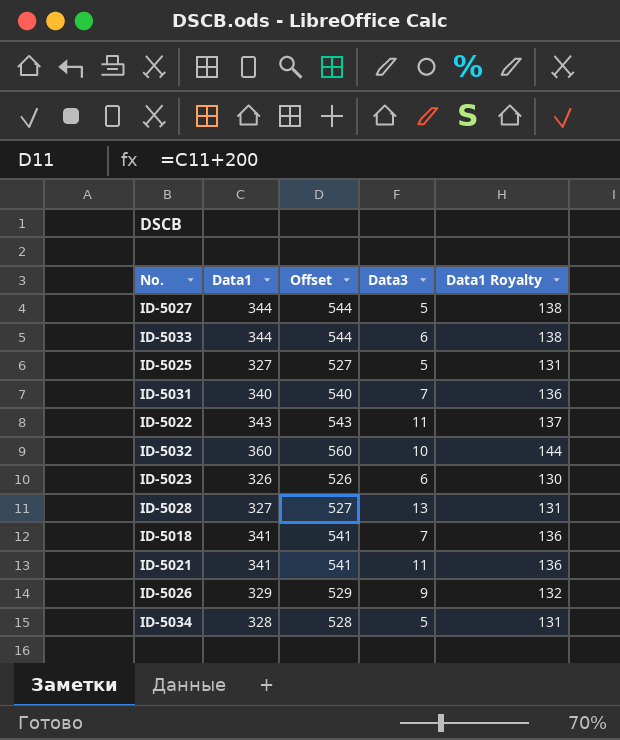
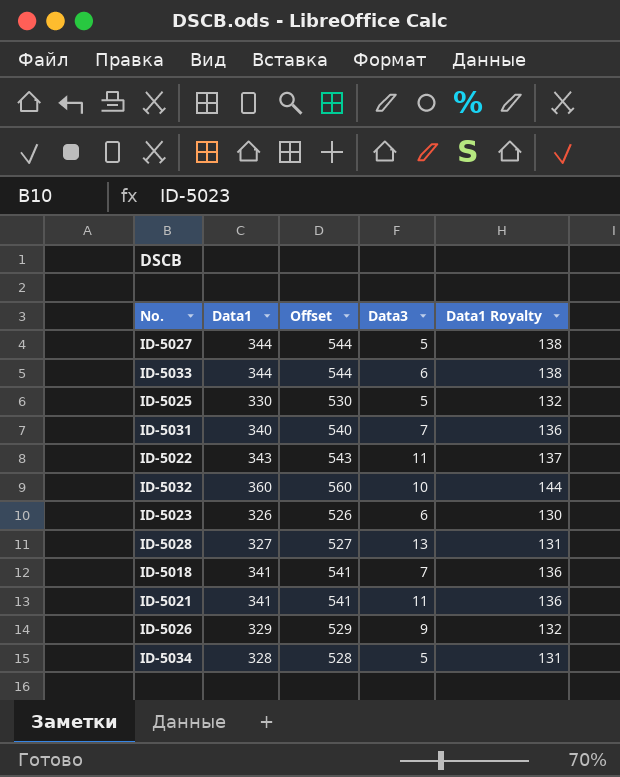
ID-5025 | Data1: 327 -> 330
ID-5025 | Offset: 527 -> 530
ID-5025 | Data1 Royalty: 131 -> 132

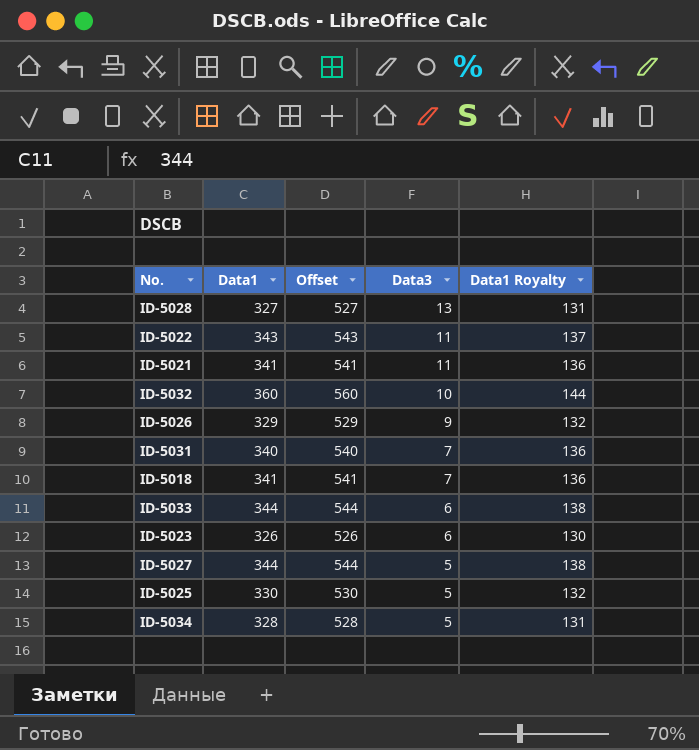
row order: none -> Data3 descending

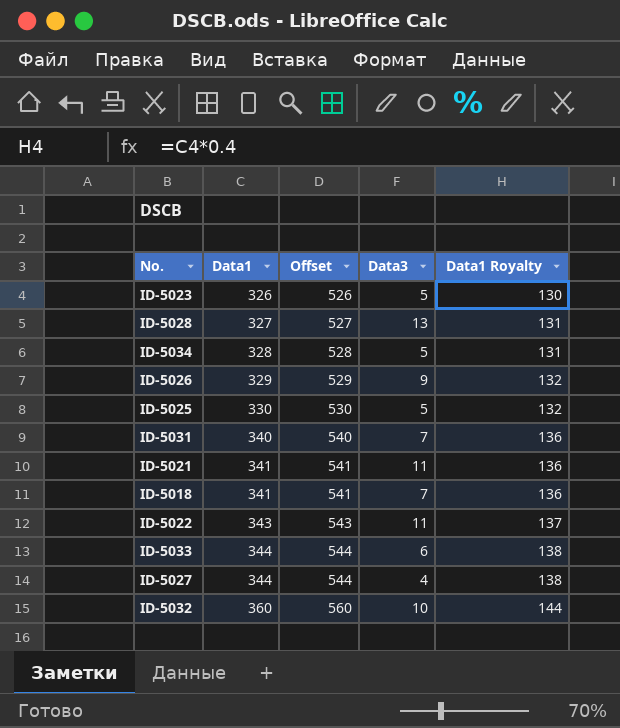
row order: Data3 descending -> Data1 ascending
ID-5023 | Data3: 6 -> 5
ID-5027 | Data3: 5 -> 4

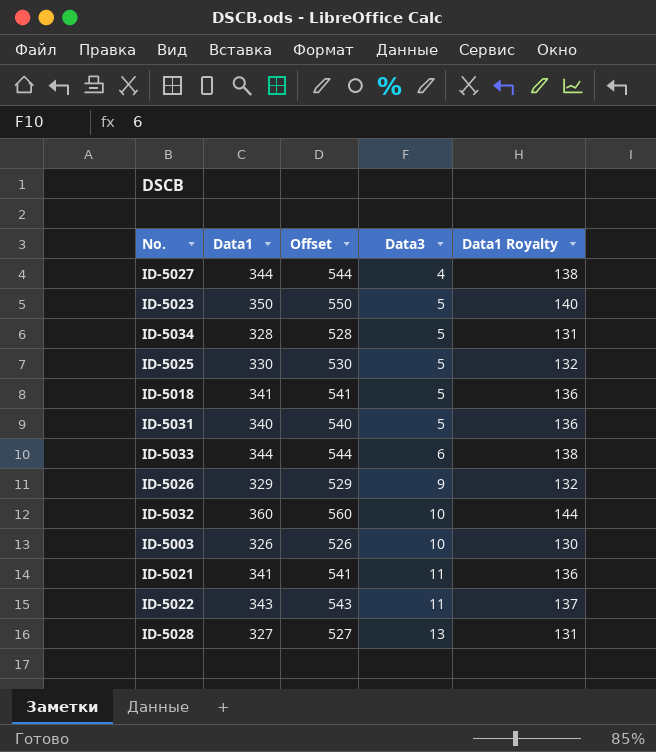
row order: Data1 ascending -> Data3 ascending
ID-5023 | Data1: 326 -> 350
ID-5023 | Offset: 526 -> 550
ID-5023 | Data1 Royalty: 130 -> 140
ID-5018 | Data3: 7 -> 5
ID-5031 | Data3: 7 -> 5
row ID-5003: none -> 326 | 526 | 10 | 130

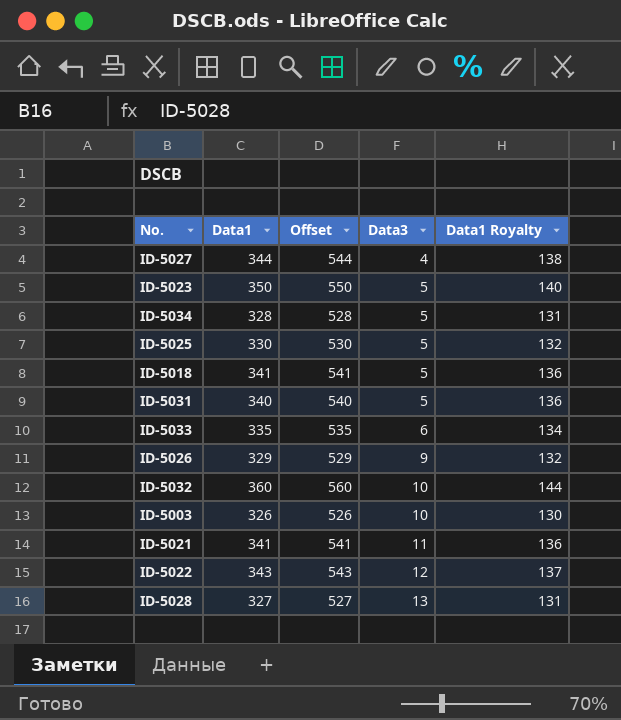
ID-5033 | Data1: 344 -> 335
ID-5033 | Offset: 544 -> 535
ID-5033 | Data1 Royalty: 138 -> 134
ID-5022 | Data3: 11 -> 12

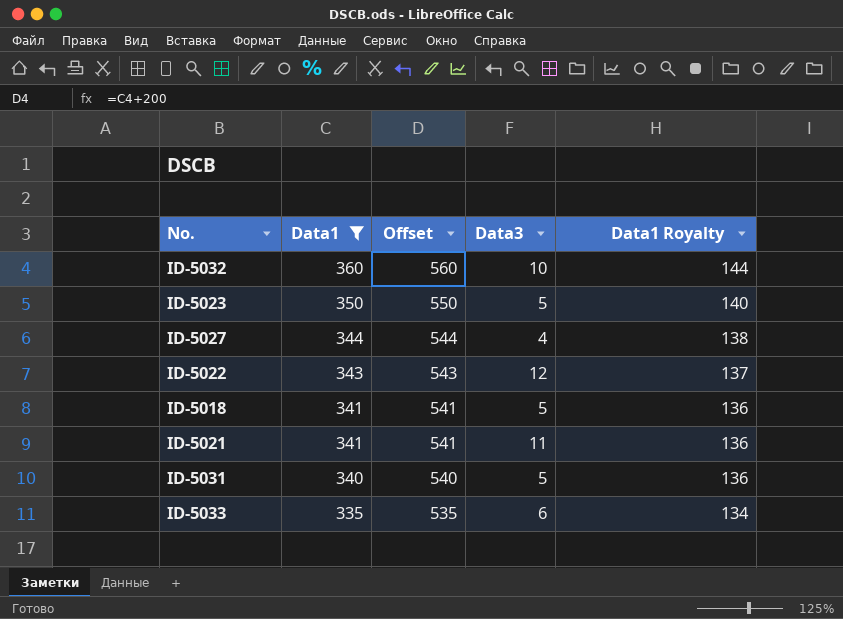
filter: none -> Data1 >= 335
row order: Data3 ascending -> Data1 descending

